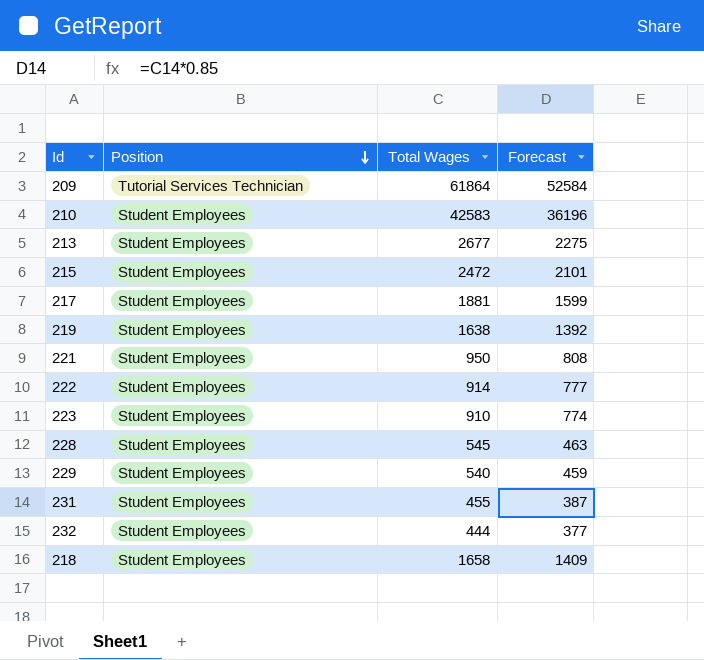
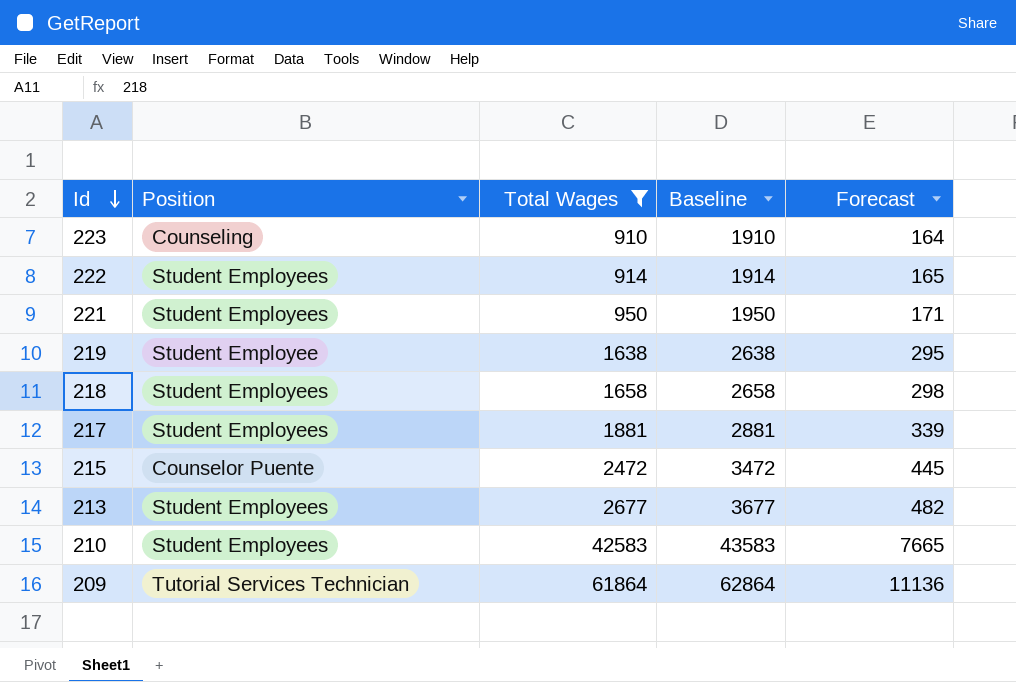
filter: none -> Total Wages >= 910
row order: Position descending -> Id descending
column Baseline | formula: none -> [Total Wages] + 1000
column Forecast | formula: [Total Wages] * 0.85 -> [Total Wages] * 0.18
223 | Position: Student Employees -> Counseling
219 | Position: Student Employees -> Student Employee
215 | Position: Student Employees -> Counselor Puente

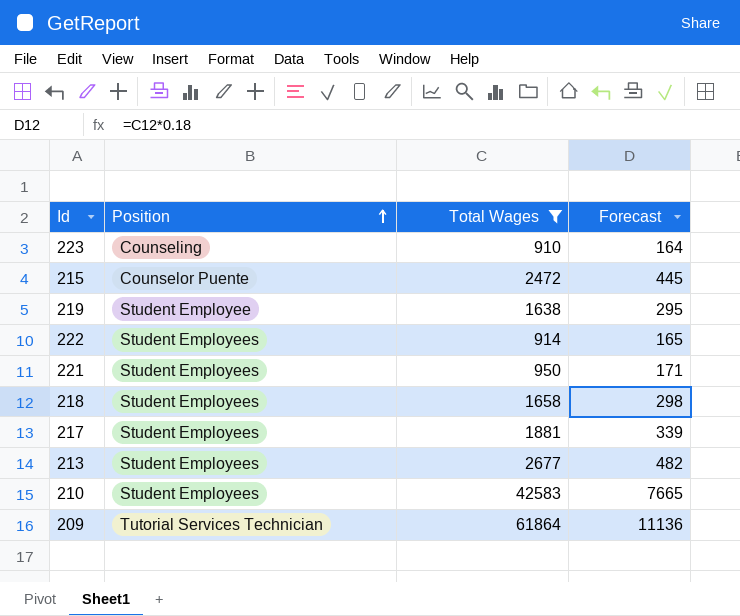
row order: Id descending -> Position ascending
column Baseline | formula: [Total Wages] + 1000 -> none

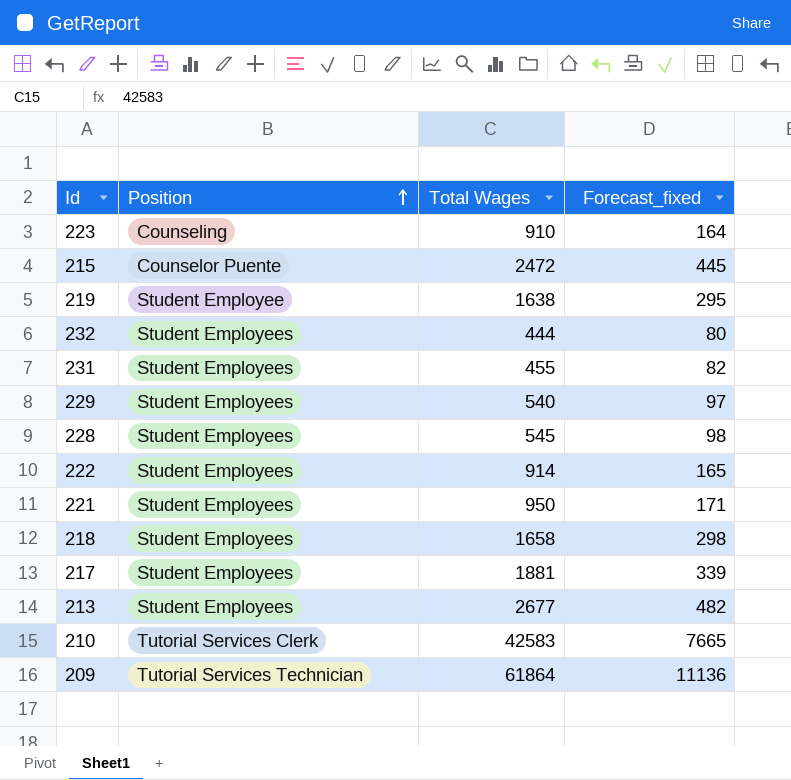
filter: Total Wages >= 910 -> none
column name: Forecast -> Forecast_fixed
210 | Position: Student Employees -> Tutorial Services Clerk

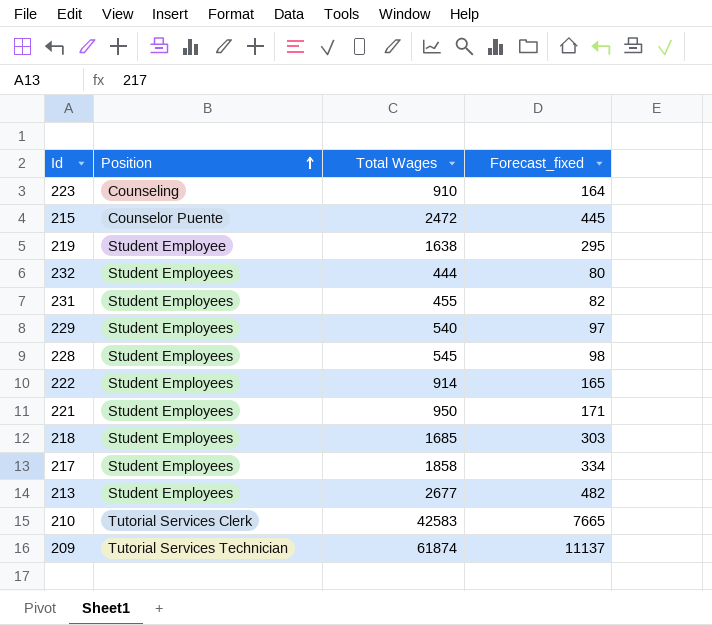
218 | Total Wages: 1658 -> 1685
218 | Forecast_fixed: 298 -> 303
217 | Total Wages: 1881 -> 1858
217 | Forecast_fixed: 339 -> 334
209 | Total Wages: 61864 -> 61874
209 | Forecast_fixed: 11136 -> 11137

